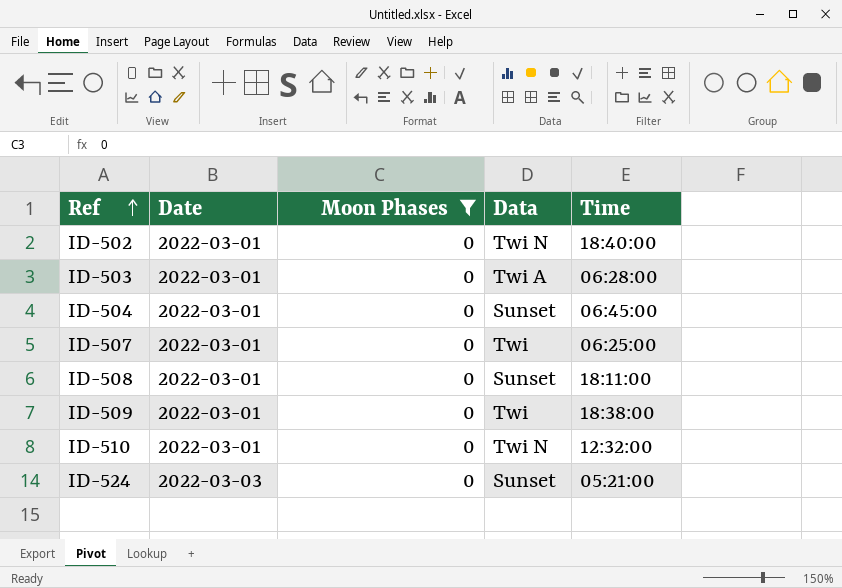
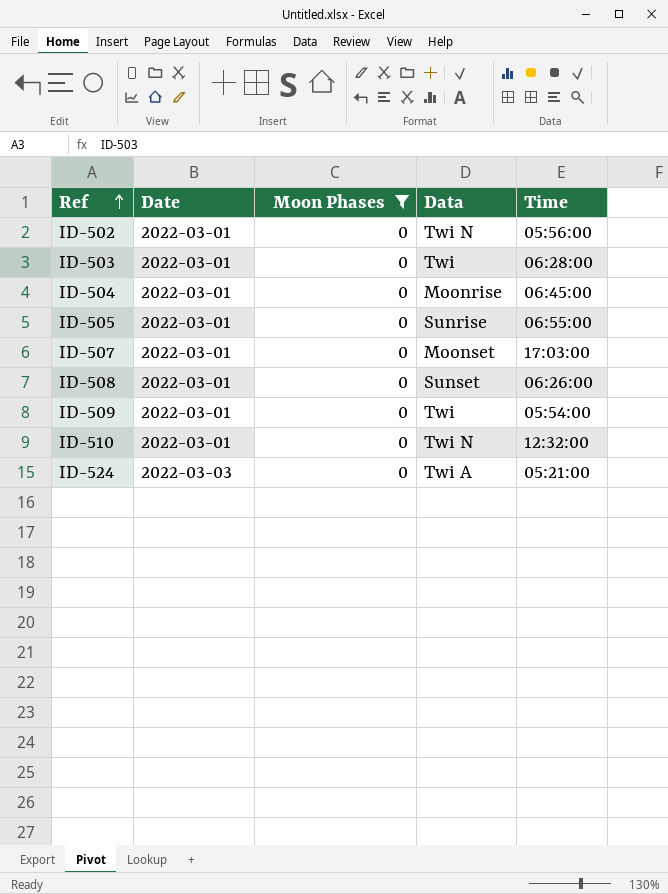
ID-502 | Time: 18:40:00 -> 05:56:00
ID-503 | Data: Twi A -> Twi
ID-504 | Data: Sunset -> Moonrise
row ID-505: none -> 2022-03-01 | 0 | Sunrise | 06:55:00
ID-507 | Data: Twi -> Moonset
ID-507 | Time: 06:25:00 -> 17:03:00
ID-508 | Time: 18:11:00 -> 06:26:00
ID-509 | Time: 18:38:00 -> 05:54:00
ID-524 | Data: Sunset -> Twi A

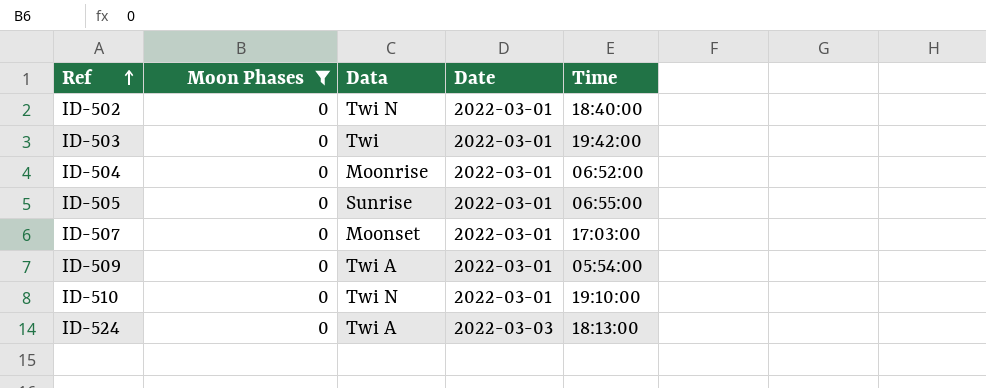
column Date | position: 2 -> 4
row ID-508: 2022-03-01 | 0 | Sunset | 06:26:00 -> none
ID-502 | Time: 05:56:00 -> 18:40:00
ID-503 | Time: 06:28:00 -> 19:42:00
ID-504 | Time: 06:45:00 -> 06:52:00
ID-509 | Data: Twi -> Twi A
ID-510 | Time: 12:32:00 -> 19:10:00
ID-524 | Time: 05:21:00 -> 18:13:00

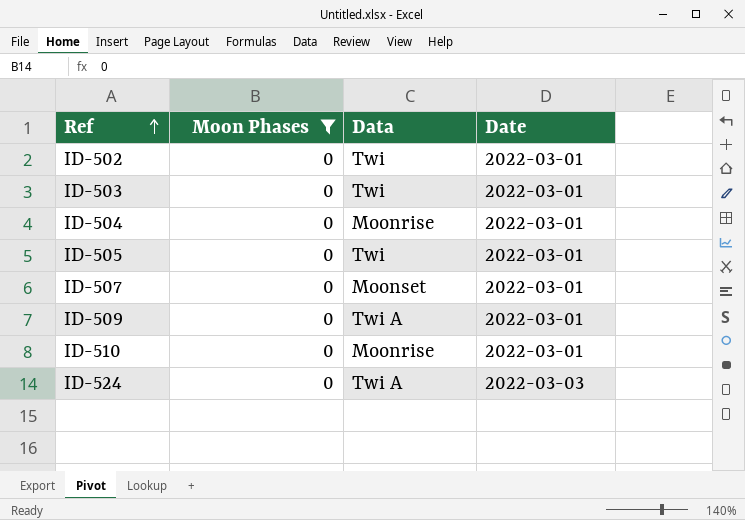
column Time | position: 5 -> none
ID-502 | Data: Twi N -> Twi
ID-505 | Data: Sunrise -> Twi
ID-510 | Data: Twi N -> Moonrise

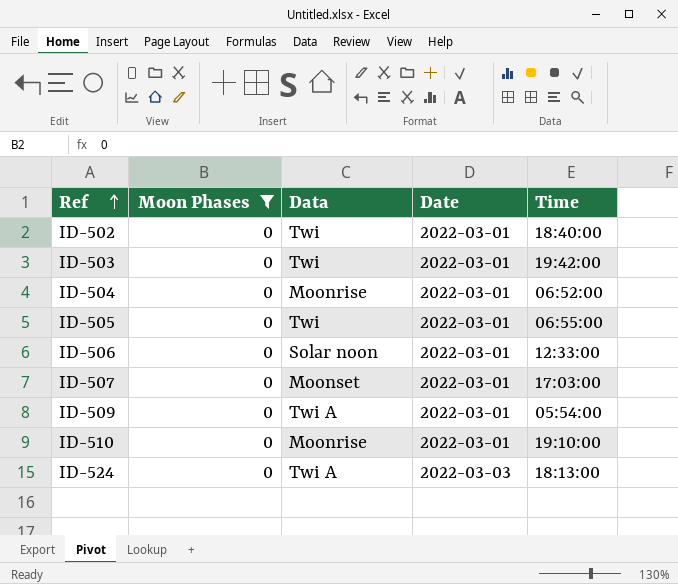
column Time | position: none -> 5
row ID-506: none -> 0 | Solar noon | 2022-03-01 | 12:33:00

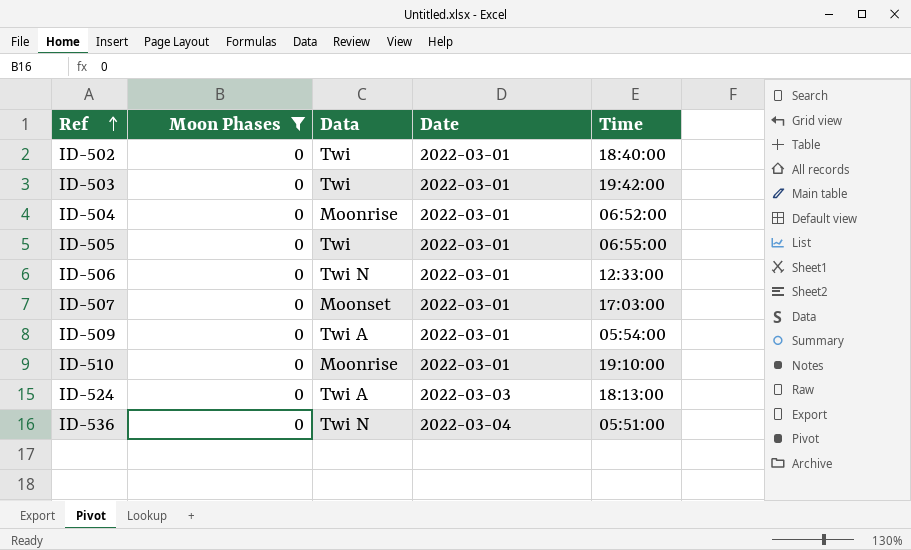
ID-506 | Data: Solar noon -> Twi N
row ID-536: none -> 0 | Twi N | 2022-03-04 | 05:51:00

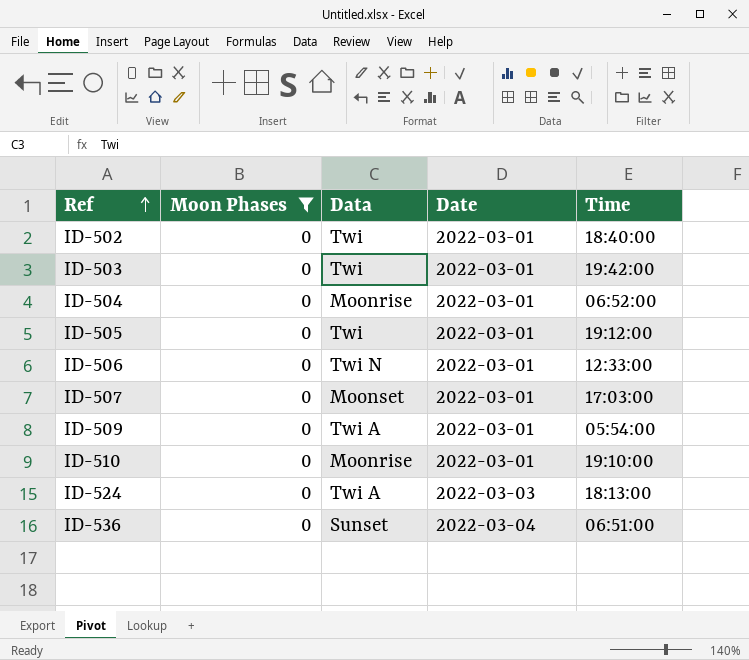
ID-505 | Time: 06:55:00 -> 19:12:00
ID-536 | Data: Twi N -> Sunset
ID-536 | Time: 05:51:00 -> 06:51:00

